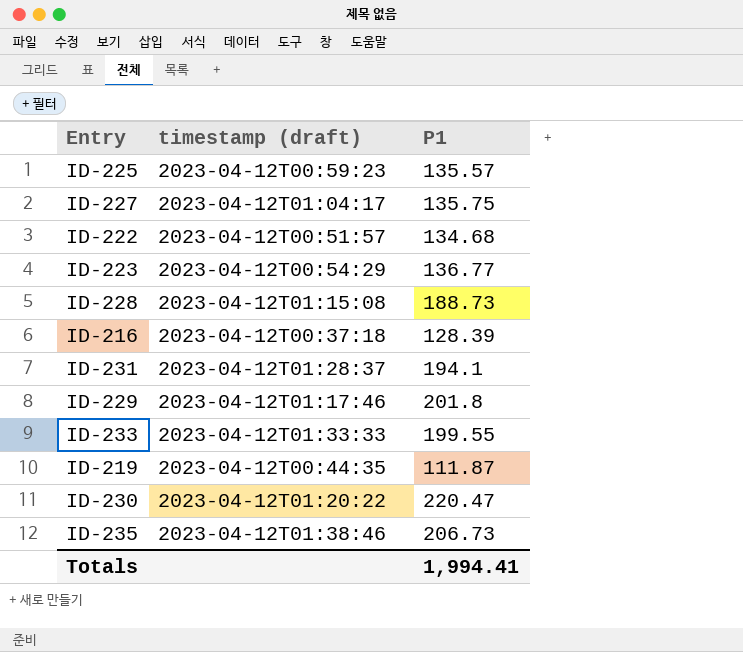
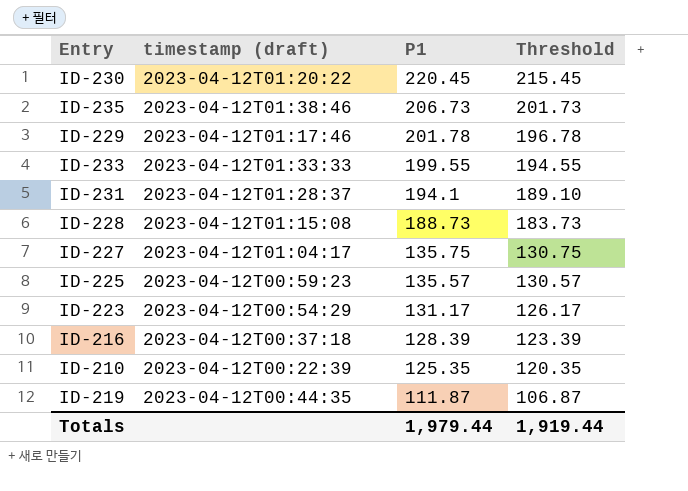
row order: none -> P1 descending
column Threshold | formula: none -> [P1] - 5
row ID-222: 2023-04-12T00:51:57 | 134.68 -> none
ID-230 | P1: 220.47 -> 220.45
ID-229 | P1: 201.8 -> 201.78
ID-223 | P1: 136.77 -> 131.17
row ID-210: none -> 2023-04-12T00:22:39 | 125.35 | 120.35
Totals | P1: 1,994.41 -> 1,979.44

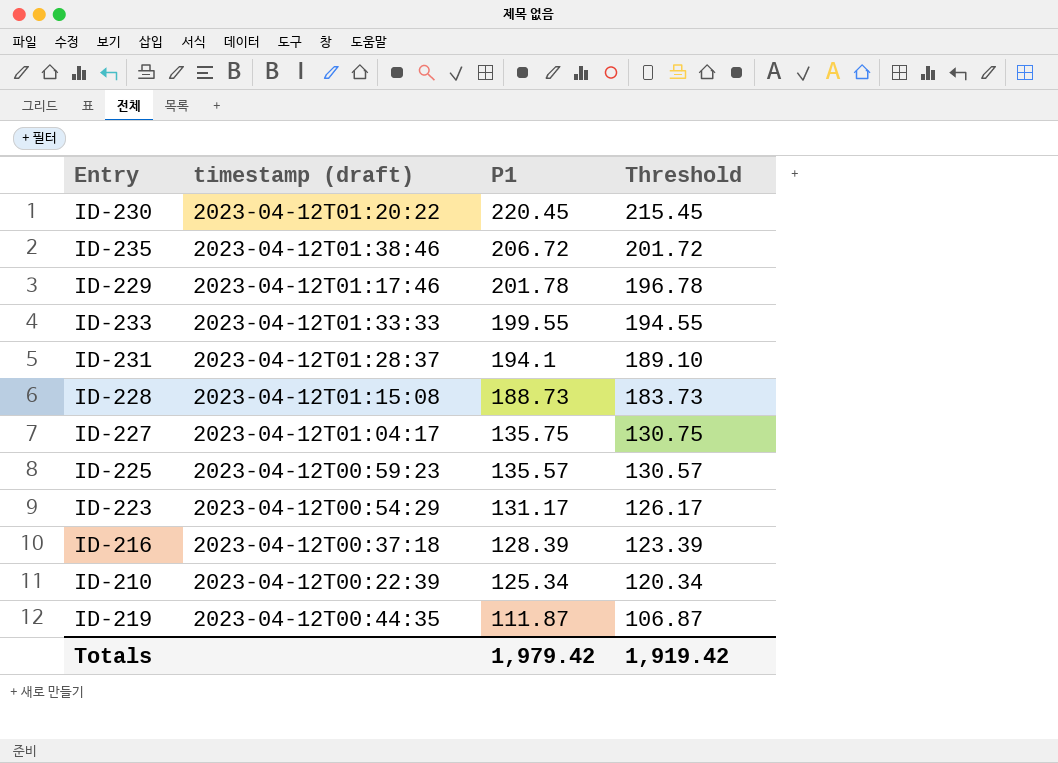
ID-235 | P1: 206.73 -> 206.72
ID-235 | Threshold: 201.73 -> 201.72
ID-210 | P1: 125.35 -> 125.34
ID-210 | Threshold: 120.35 -> 120.34
Totals | P1: 1,979.44 -> 1,979.42
Totals | Threshold: 1,919.44 -> 1,919.42

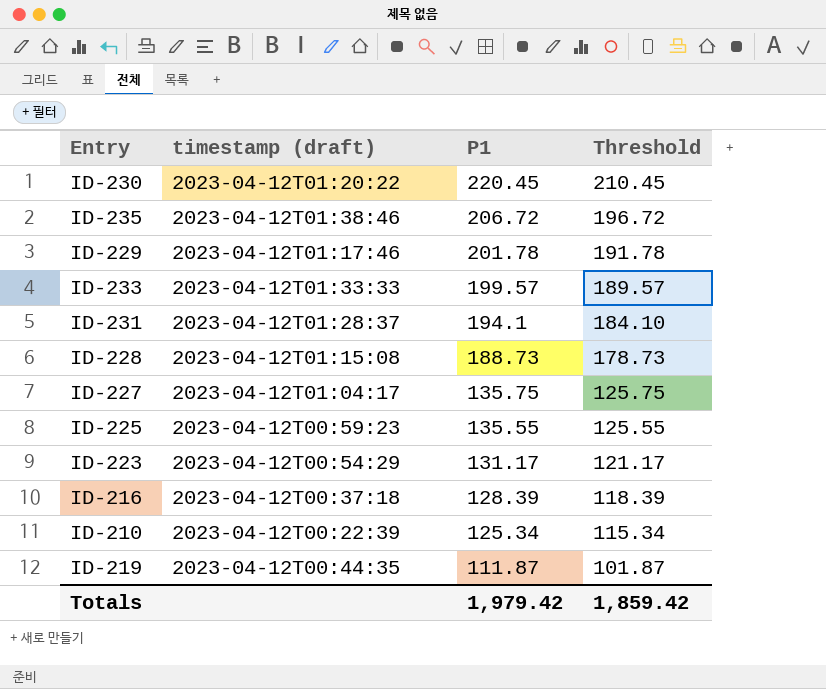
column Threshold | formula: [P1] - 5 -> [P1] - 10
ID-233 | P1: 199.55 -> 199.57
ID-225 | P1: 135.57 -> 135.55
Totals | Threshold: 1,919.42 -> 1,859.42

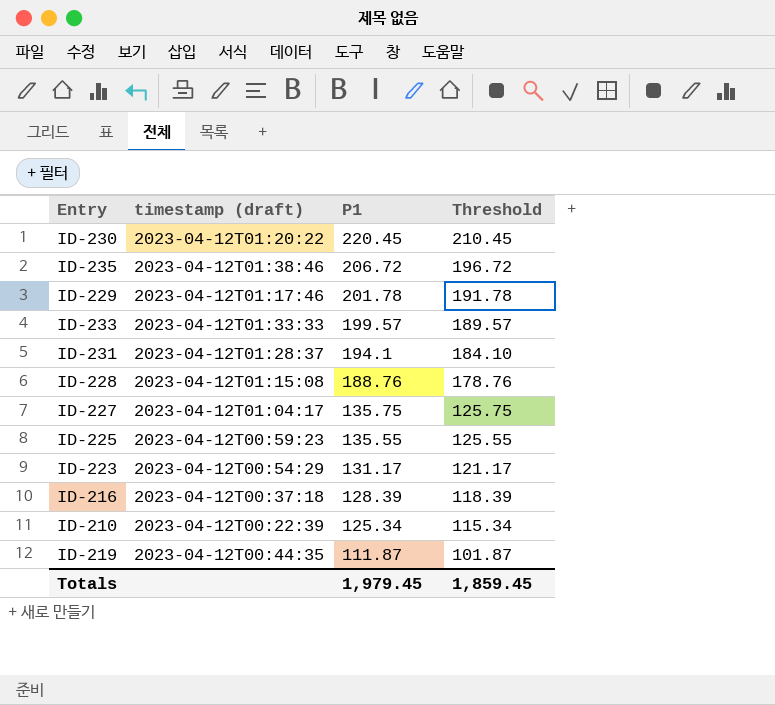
ID-228 | P1: 188.73 -> 188.76
ID-228 | Threshold: 178.73 -> 178.76
Totals | P1: 1,979.42 -> 1,979.45
Totals | Threshold: 1,859.42 -> 1,859.45

